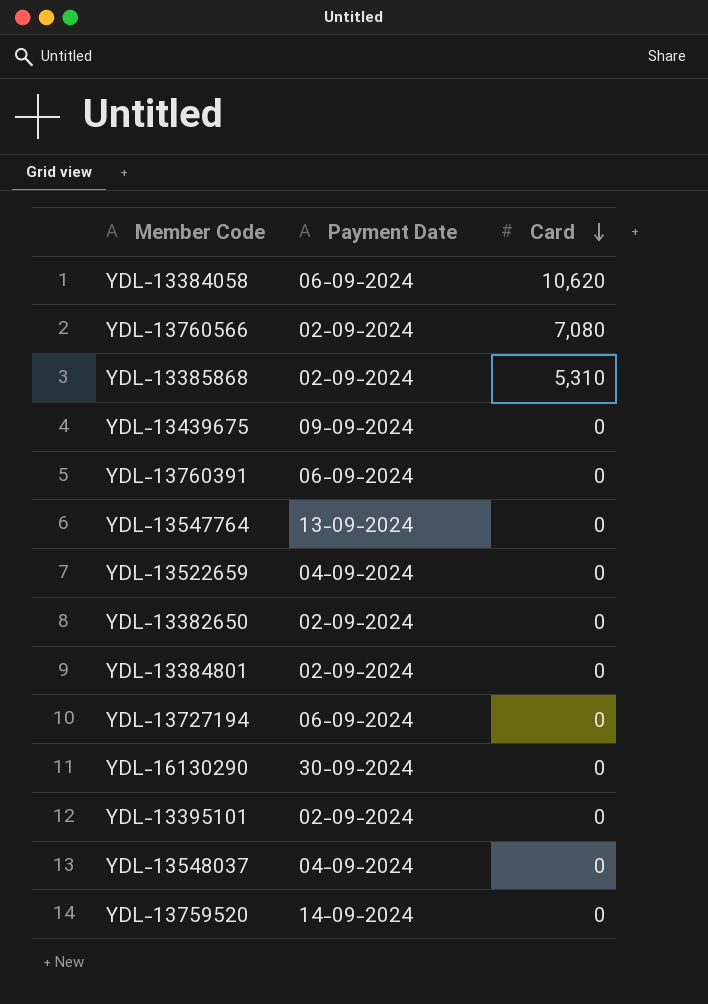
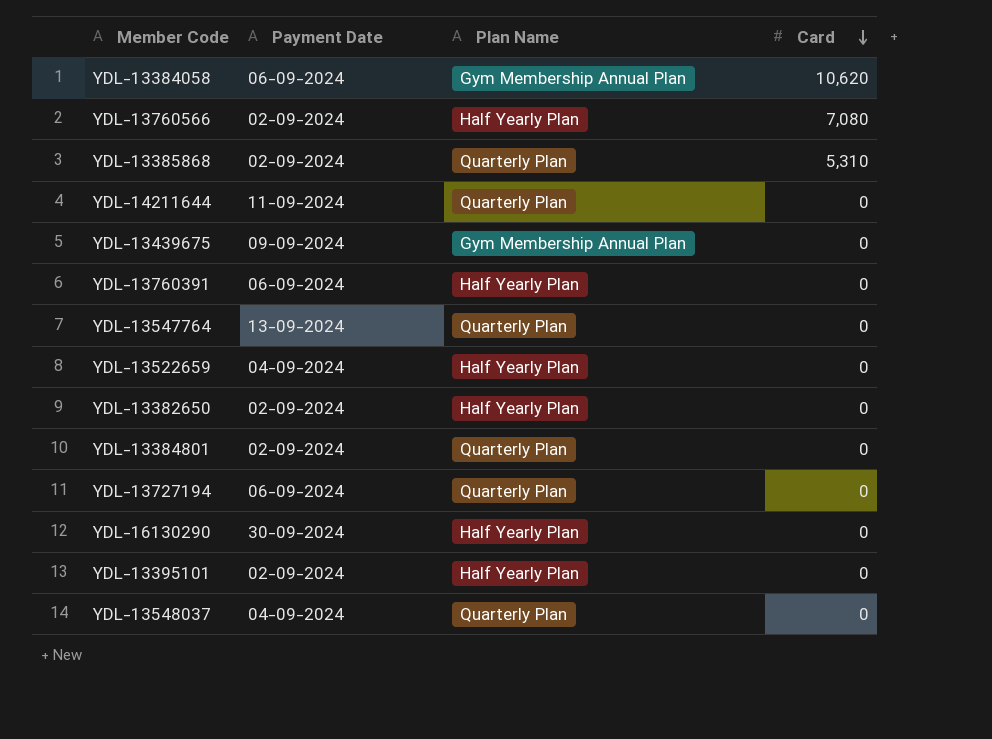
column Plan Name | position: none -> 3
row YDL-13759520: 14-09-2024 | 0 -> none
row YDL-14211644: none -> 11-09-2024 | Quarterly Plan | 0

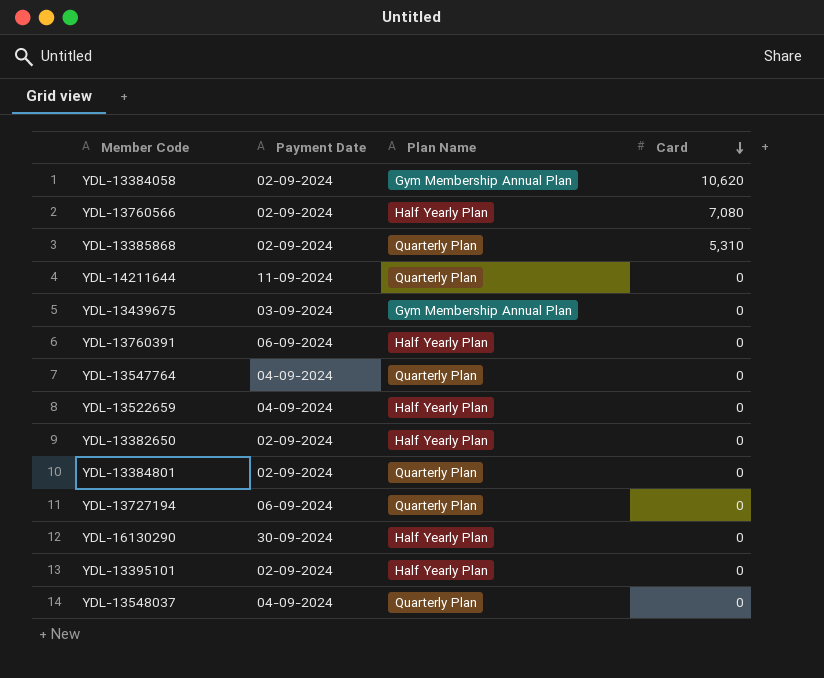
YDL-13384058 | Payment Date: 06-09-2024 -> 02-09-2024
YDL-13439675 | Payment Date: 09-09-2024 -> 03-09-2024
YDL-13547764 | Payment Date: 13-09-2024 -> 04-09-2024

